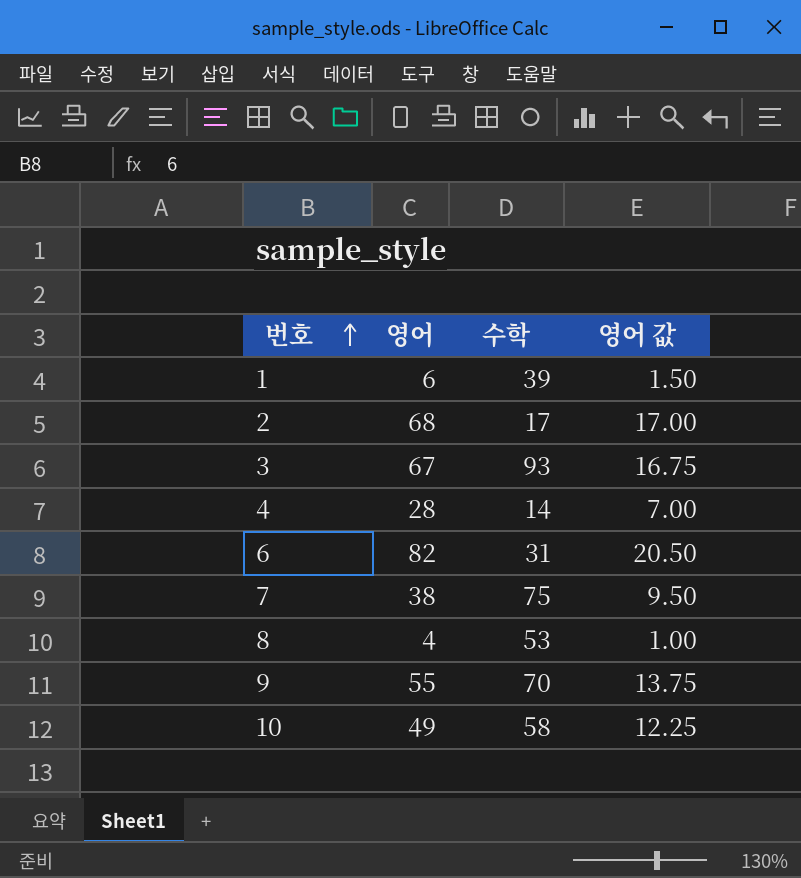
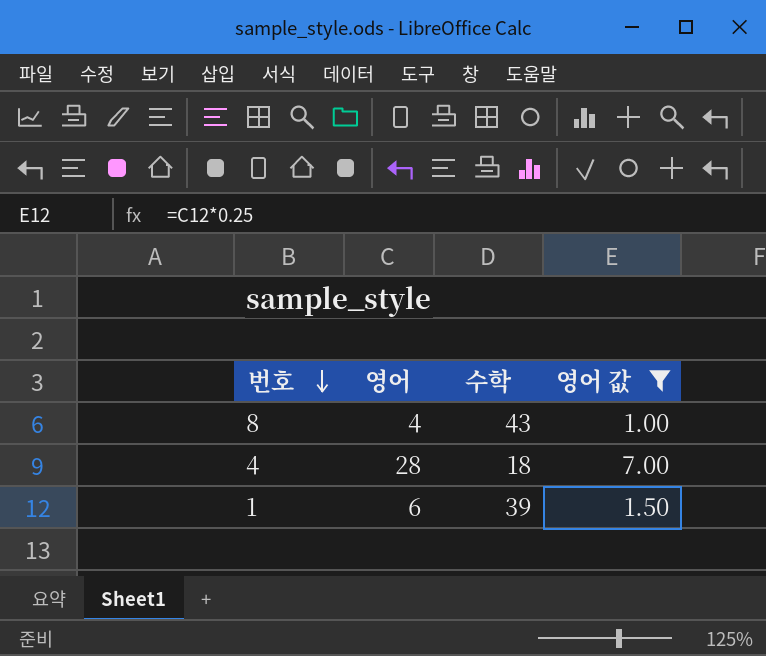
filter: none -> 영어 값 <= 7.00
row order: 번호 ascending -> 번호 descending
8 | 수학: 53 -> 43
4 | 수학: 14 -> 18

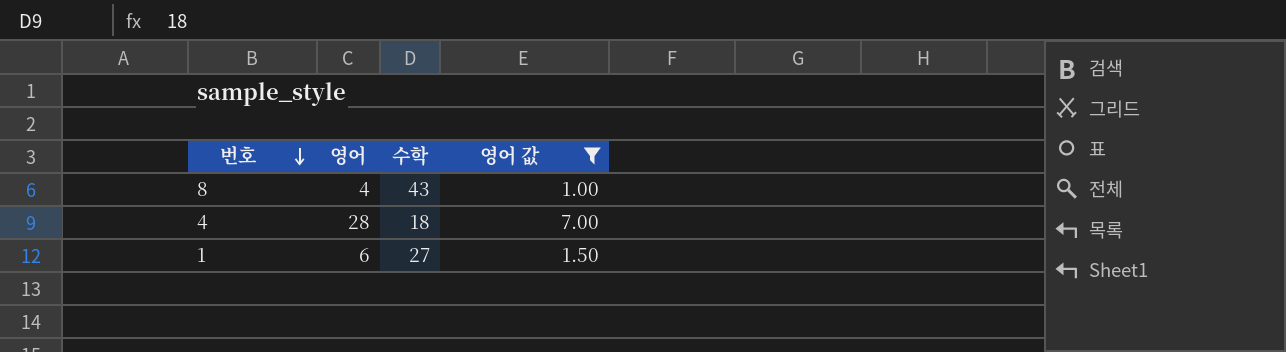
1 | 수학: 39 -> 27

